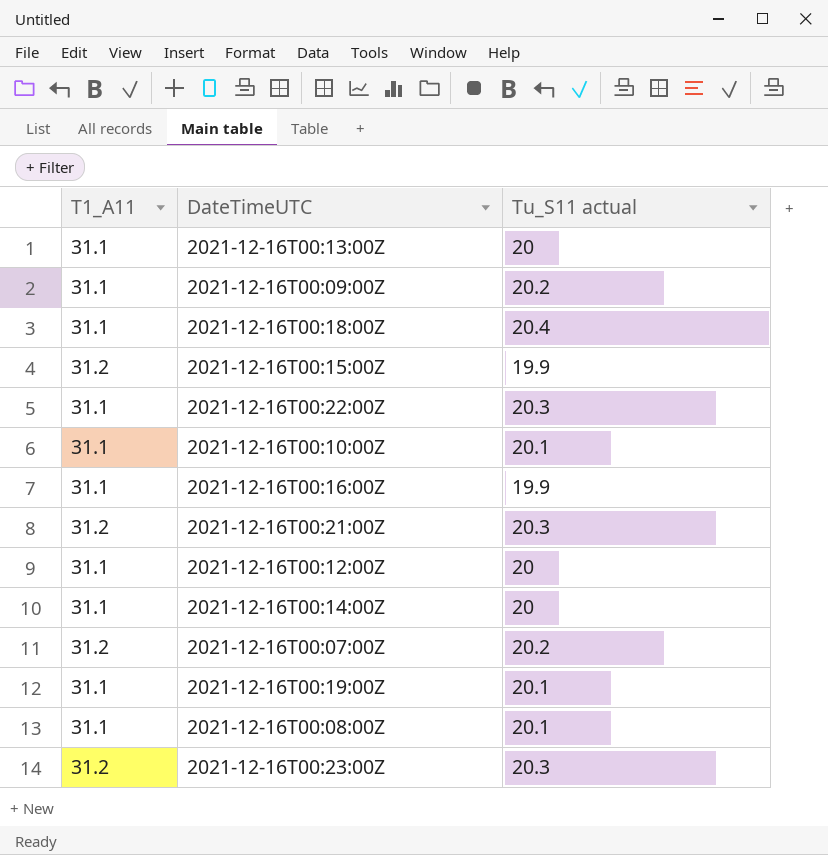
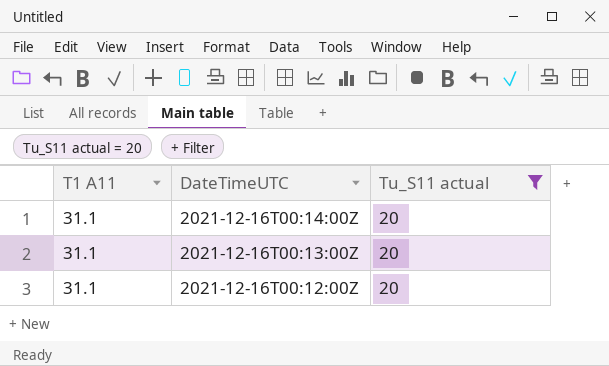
filter: none -> Tu_S11 actual = 20
row order: none -> DateTimeUTC descending
column name: T1_A11 -> T1 A11

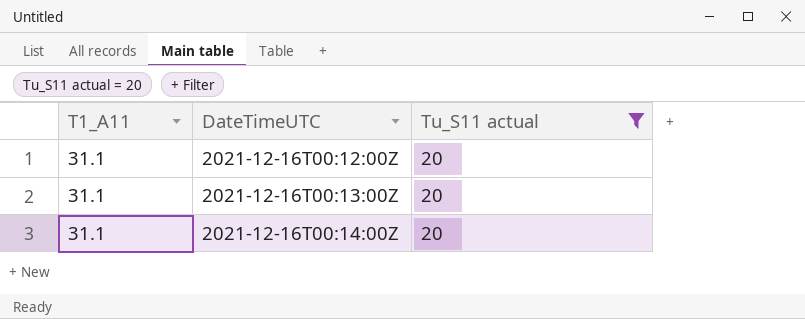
row order: DateTimeUTC descending -> DateTimeUTC ascending
column name: T1 A11 -> T1_A11

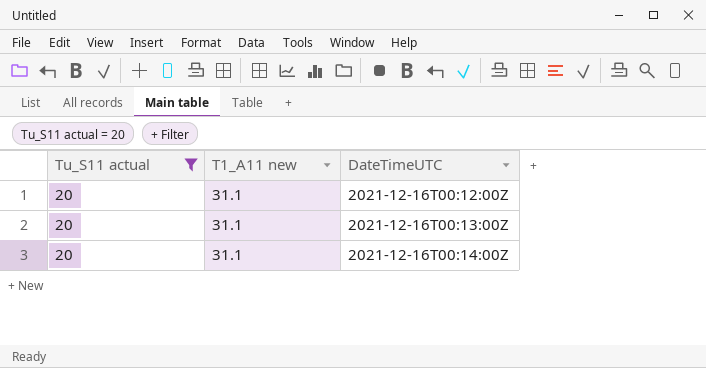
column Tu_S11 actual | position: 3 -> 1
column name: T1_A11 -> T1_A11 new

